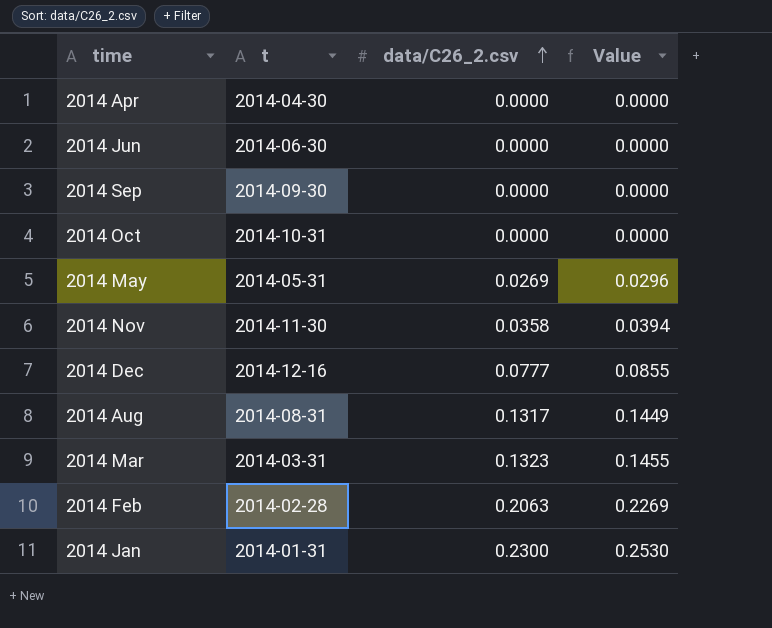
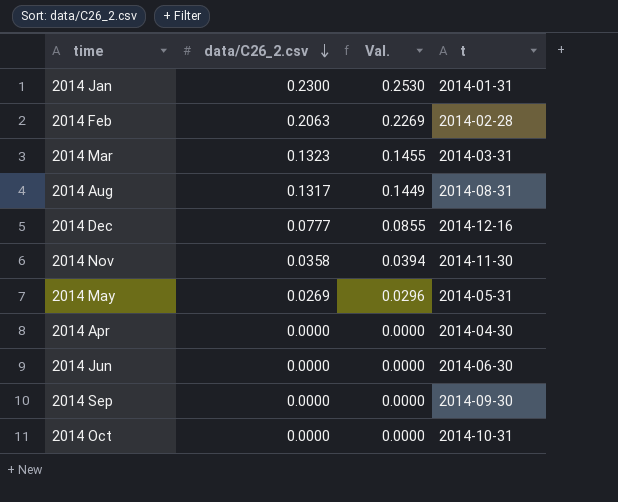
row order: data/C26_2.csv ascending -> data/C26_2.csv descending
column name: Value -> Val.
column t | position: 2 -> 4

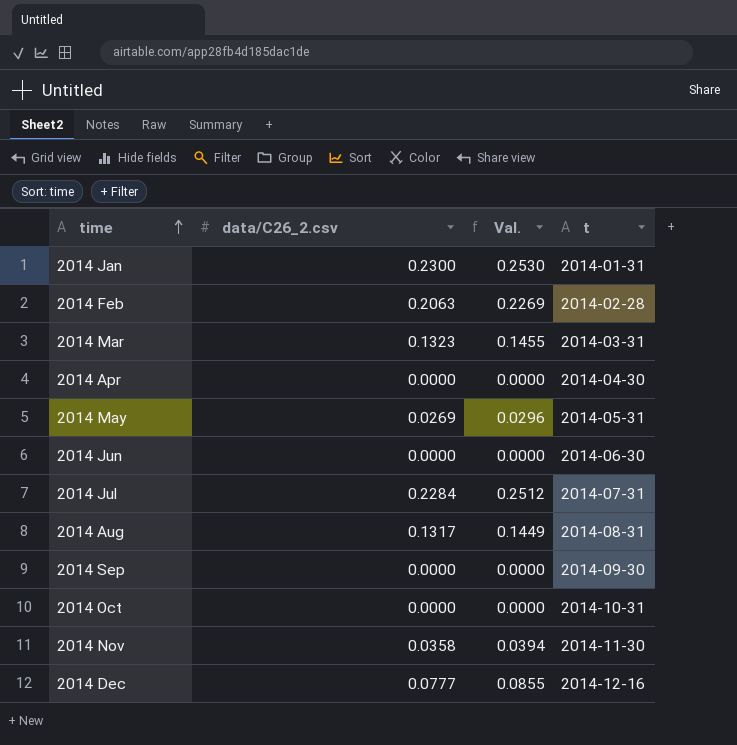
row order: data/C26_2.csv descending -> time ascending
row 2014 Jul: none -> 0.2284 | 0.2512 | 2014-07-31

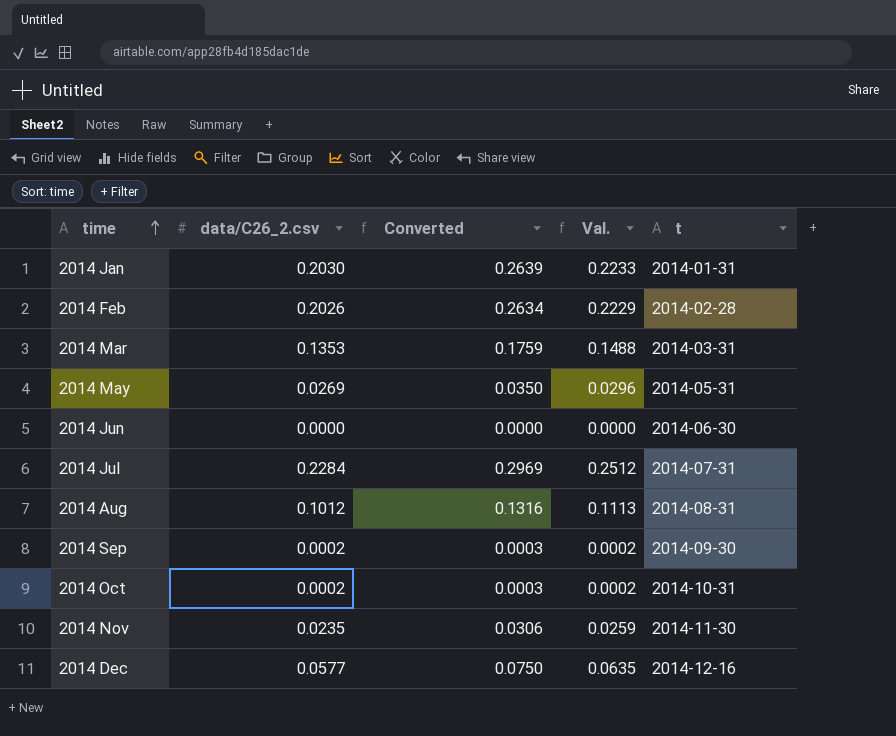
column Converted | formula: none -> [data/C26_2.csv] * 1.3
row 2014 Apr: 0.0000 | 0.0000 | 2014-04-30 -> none
2014 Jan | data/C26_2.csv: 0.2300 -> 0.2030
2014 Jan | Val.: 0.2530 -> 0.2233
2014 Feb | data/C26_2.csv: 0.2063 -> 0.2026
2014 Feb | Val.: 0.2269 -> 0.2229
2014 Mar | data/C26_2.csv: 0.1323 -> 0.1353
2014 Mar | Val.: 0.1455 -> 0.1488
2014 Aug | data/C26_2.csv: 0.1317 -> 0.1012
2014 Aug | Val.: 0.1449 -> 0.1113
2014 Sep | data/C26_2.csv: 0.0000 -> 0.0002
2014 Sep | Val.: 0.0000 -> 0.0002
2014 Oct | data/C26_2.csv: 0.0000 -> 0.0002
2014 Oct | Val.: 0.0000 -> 0.0002
2014 Nov | data/C26_2.csv: 0.0358 -> 0.0235
2014 Nov | Val.: 0.0394 -> 0.0259
2014 Dec | data/C26_2.csv: 0.0777 -> 0.0577
2014 Dec | Val.: 0.0855 -> 0.0635

